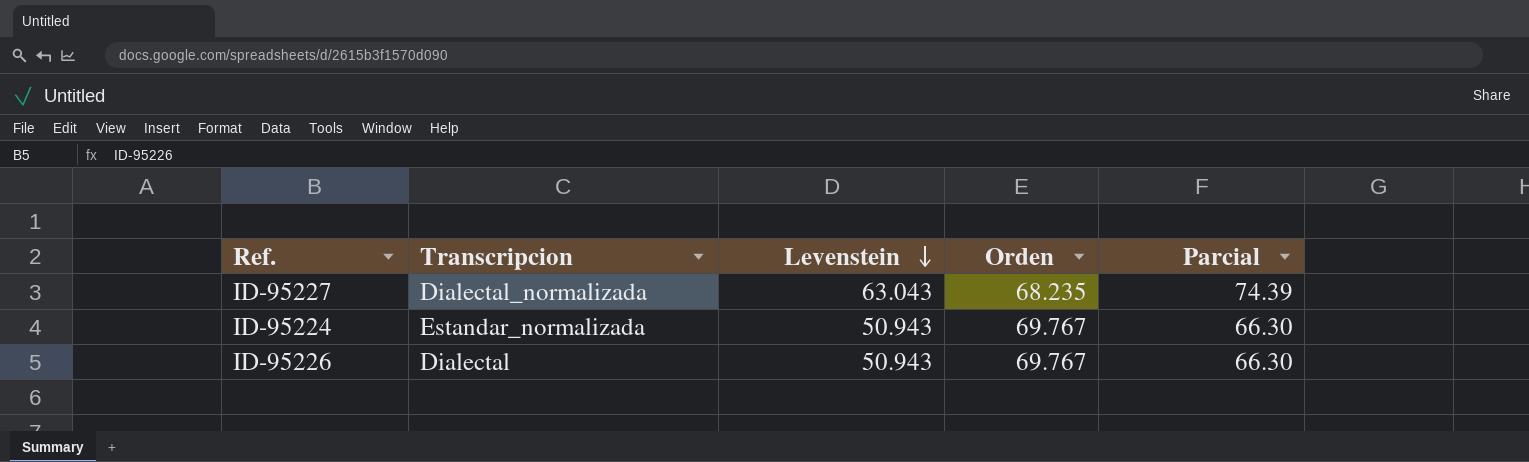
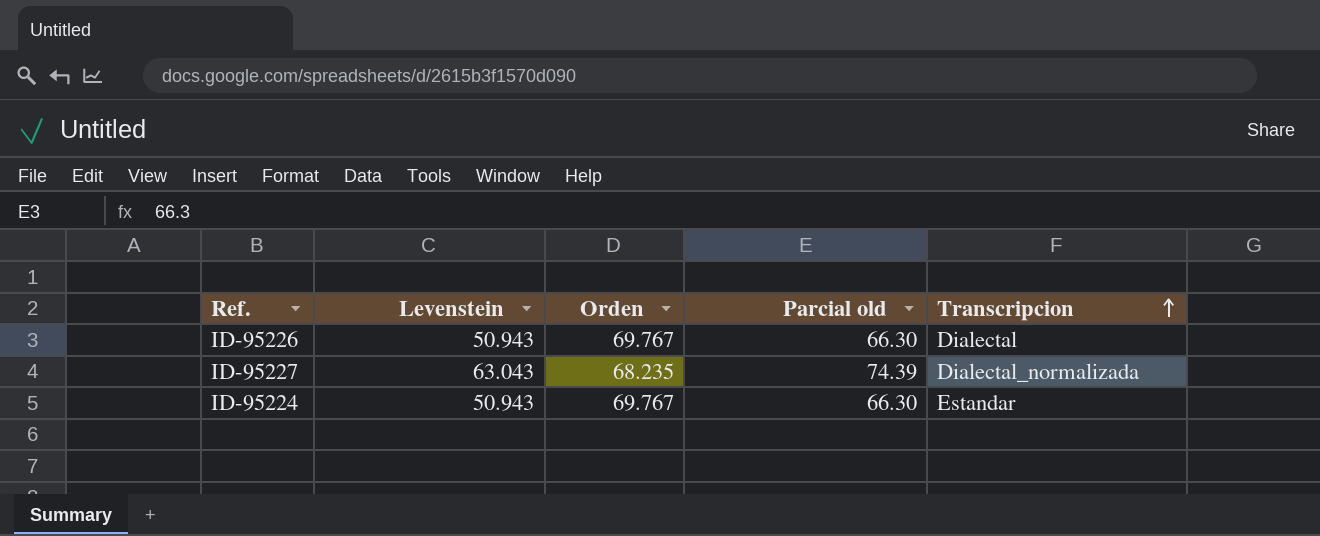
row order: Levenstein descending -> Transcripcion ascending
column name: Parcial -> Parcial old
column Transcripcion | position: 2 -> 5
ID-95224 | Transcripcion: Estandar_normalizada -> Estandar

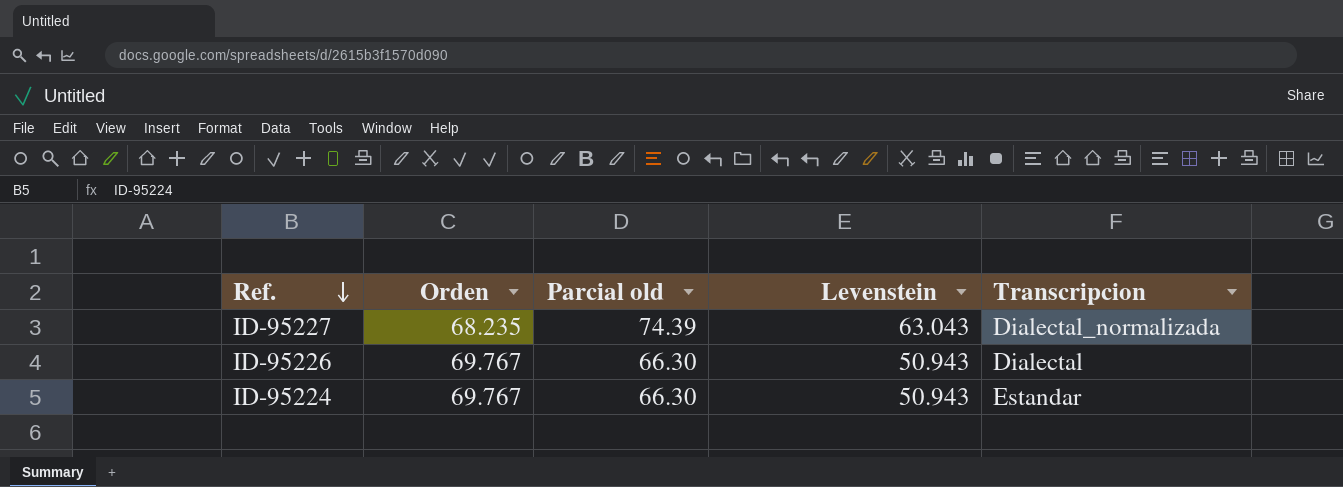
row order: Transcripcion ascending -> Ref. descending
column Levenstein | position: 2 -> 4

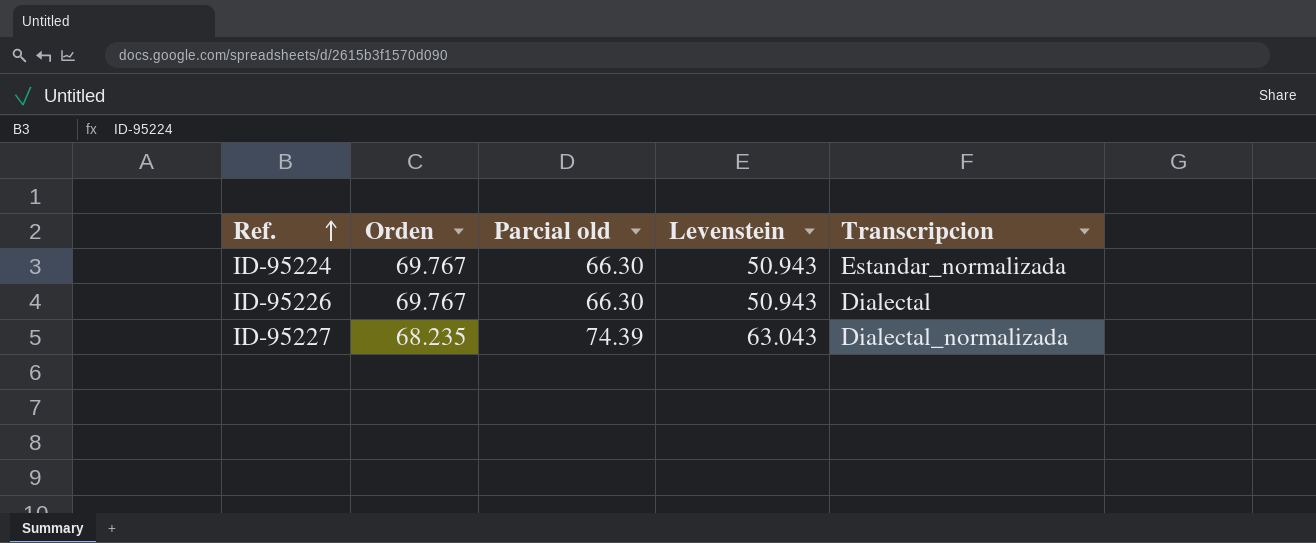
row order: Ref. descending -> Ref. ascending
ID-95224 | Transcripcion: Estandar -> Estandar_normalizada

